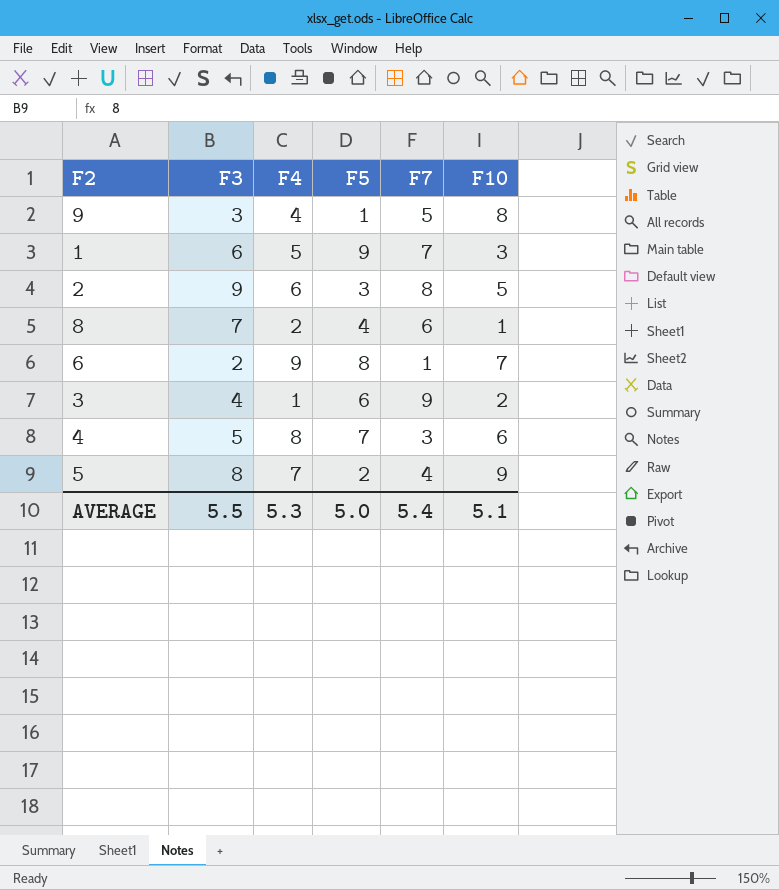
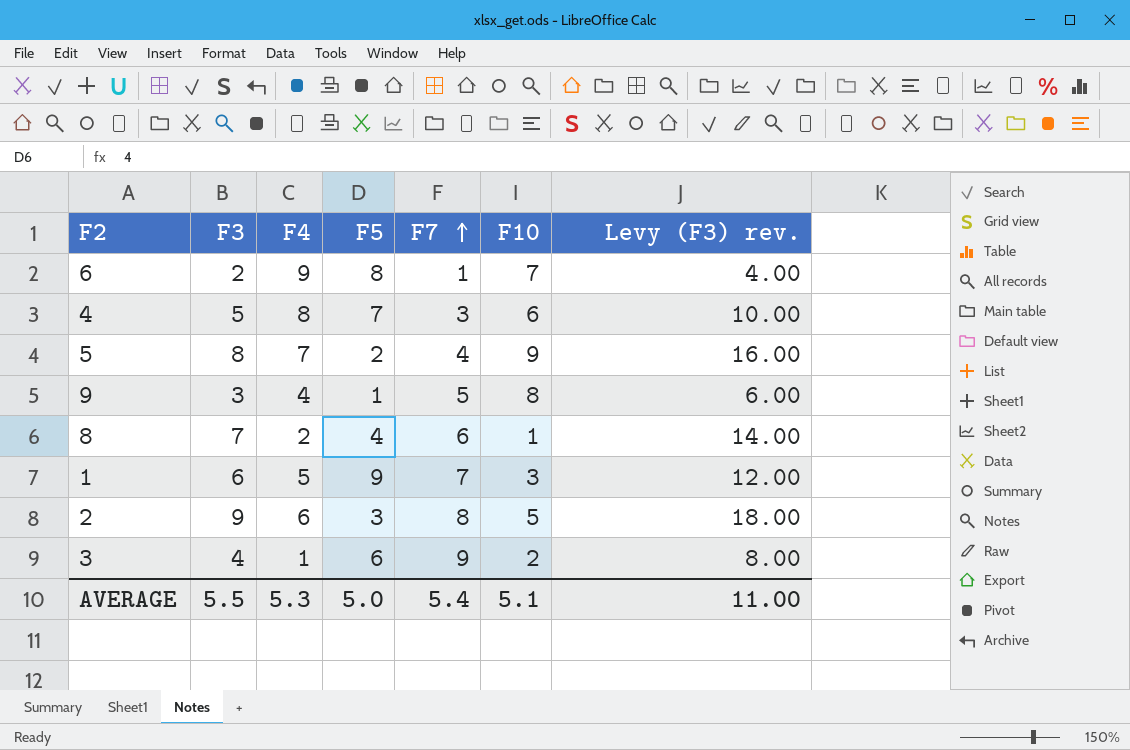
row order: none -> F7 ascending
column Levy (F3) rev. | formula: none -> [F3] * 2

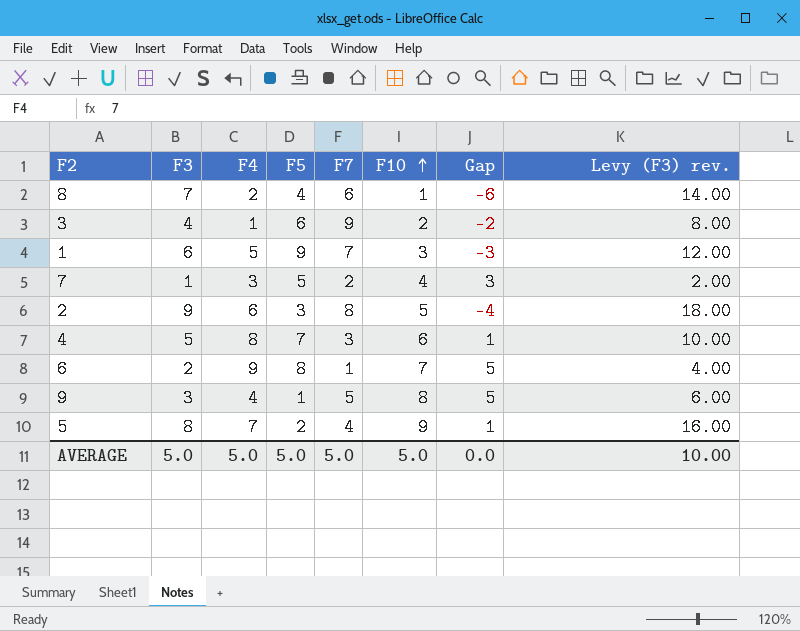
row order: F7 ascending -> F10 ascending
column Gap | formula: none -> [F10] - [F3]
row 7: none -> 1 | 3 | 5 | 2 | 4 | 3 | 2.00
AVERAGE | F3: 5.5 -> 5.0
AVERAGE | F4: 5.3 -> 5.0
AVERAGE | F7: 5.4 -> 5.0
AVERAGE | F10: 5.1 -> 5.0
AVERAGE | Levy (F3) rev.: 11.00 -> 10.00

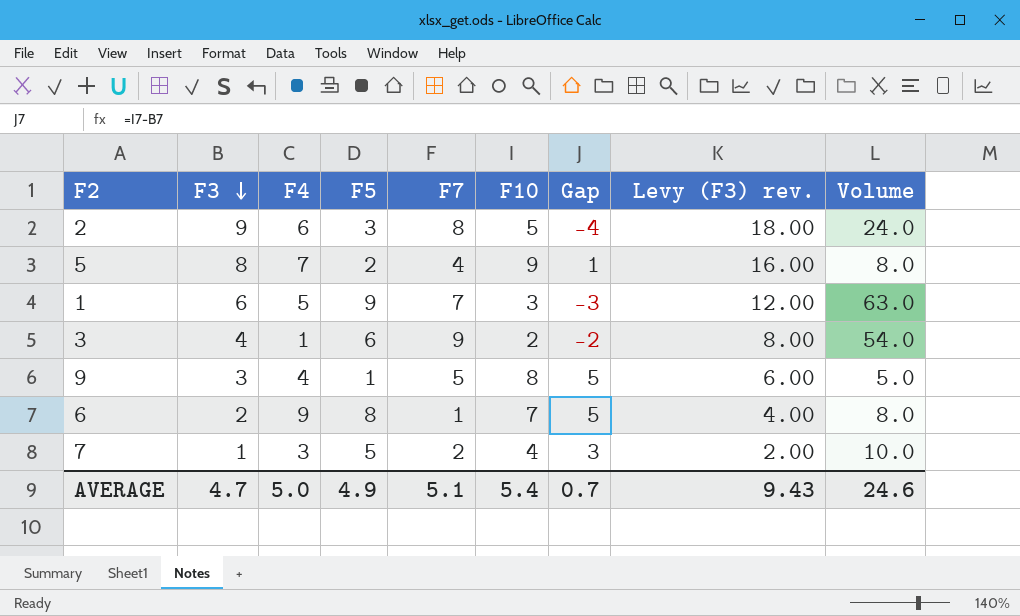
row order: F10 ascending -> F3 descending
column Volume | formula: none -> [F5] * [F7]
row 8: 7 | 2 | 4 | 6 | 1 | -6 | 14.00 -> none
row 4: 5 | 8 | 7 | 3 | 6 | 1 | 10.00 -> none
AVERAGE | F3: 5.0 -> 4.7
AVERAGE | F5: 5.0 -> 4.9
AVERAGE | F7: 5.0 -> 5.1
AVERAGE | F10: 5.0 -> 5.4
AVERAGE | Gap: 0.0 -> 0.7
AVERAGE | Levy (F3) rev.: 10.00 -> 9.43

